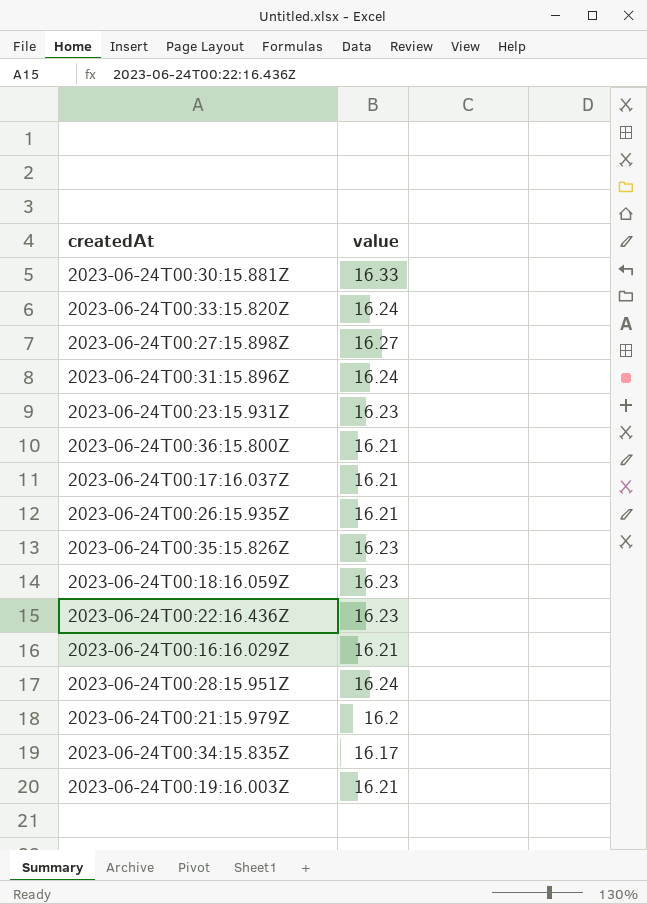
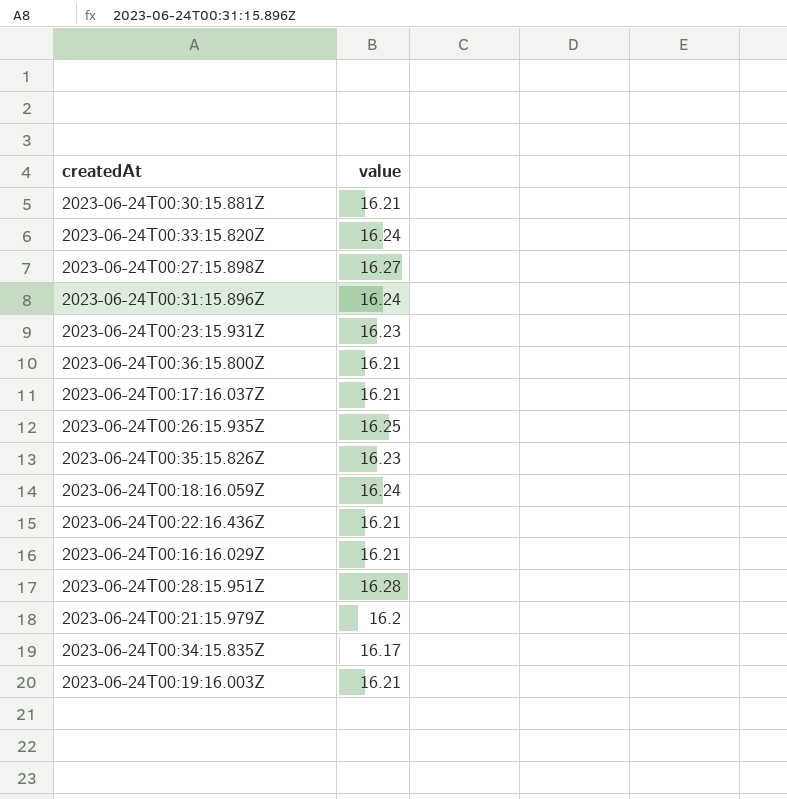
2023-06-24T00:30:15.881Z | value: 16.33 -> 16.21
2023-06-24T00:26:15.935Z | value: 16.21 -> 16.25
2023-06-24T00:18:16.059Z | value: 16.23 -> 16.24
2023-06-24T00:22:16.436Z | value: 16.23 -> 16.21
2023-06-24T00:28:15.951Z | value: 16.24 -> 16.28

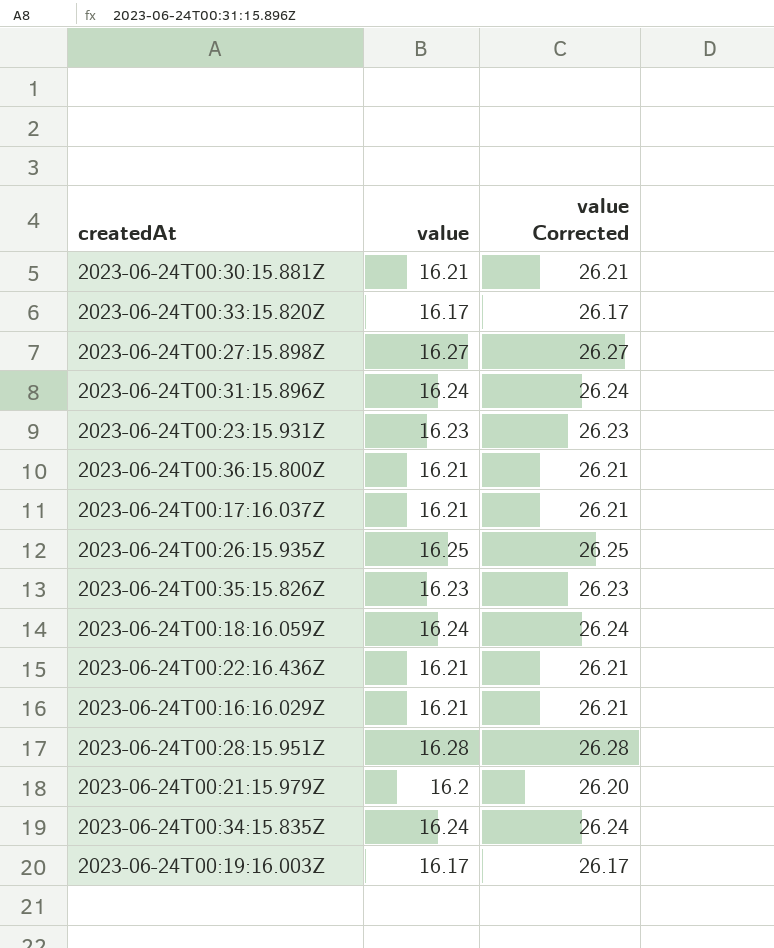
column value Corrected | formula: none -> [value] + 10
2023-06-24T00:33:15.820Z | value: 16.24 -> 16.17
2023-06-24T00:34:15.835Z | value: 16.17 -> 16.24
2023-06-24T00:19:16.003Z | value: 16.21 -> 16.17

